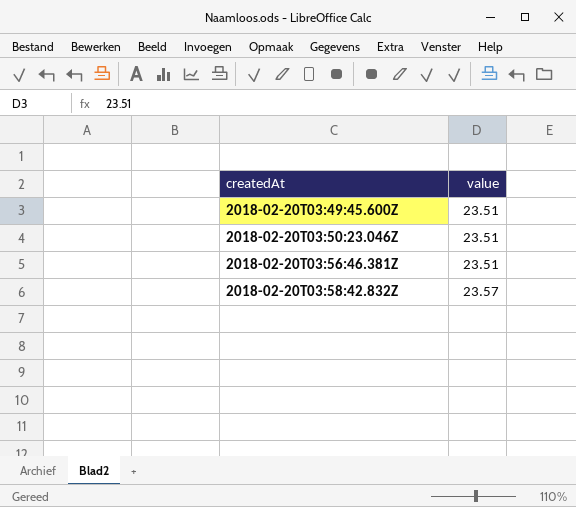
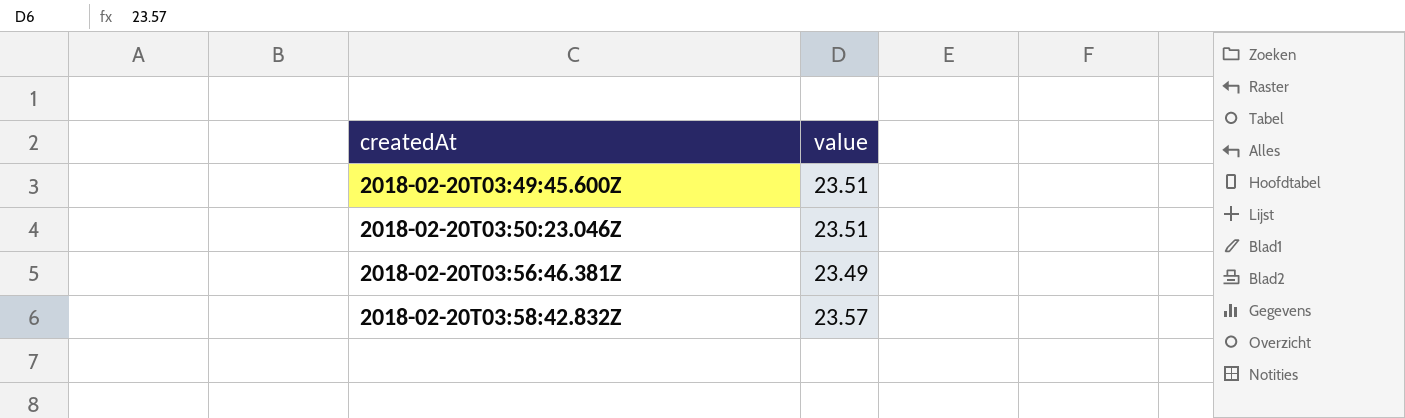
2018-02-20T03:56:46.381Z | value: 23.51 -> 23.49

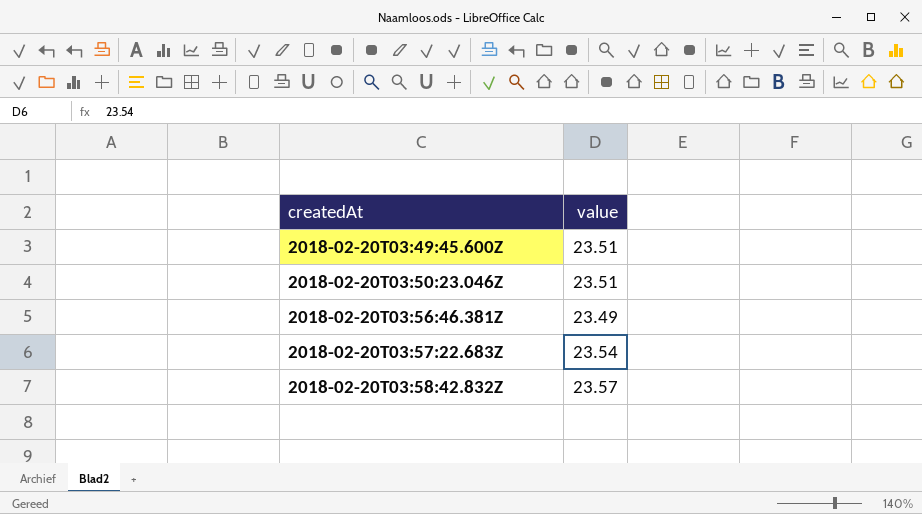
row 2018-02-20T03:57:22.683Z: none -> 23.54

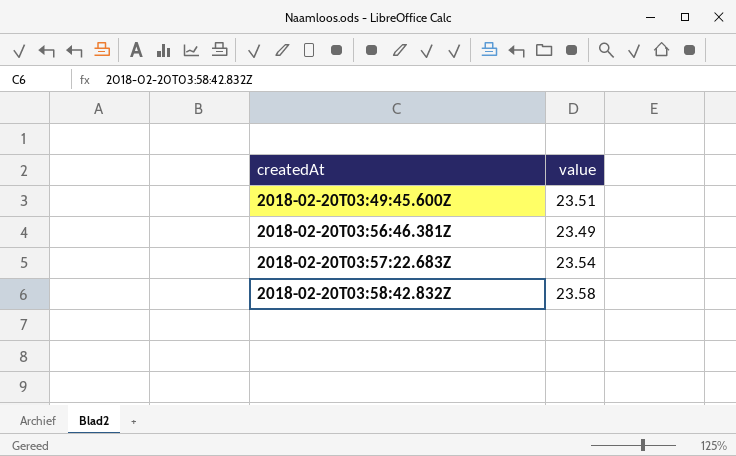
row 2018-02-20T03:50:23.046Z: 23.51 -> none
2018-02-20T03:58:42.832Z | value: 23.57 -> 23.58

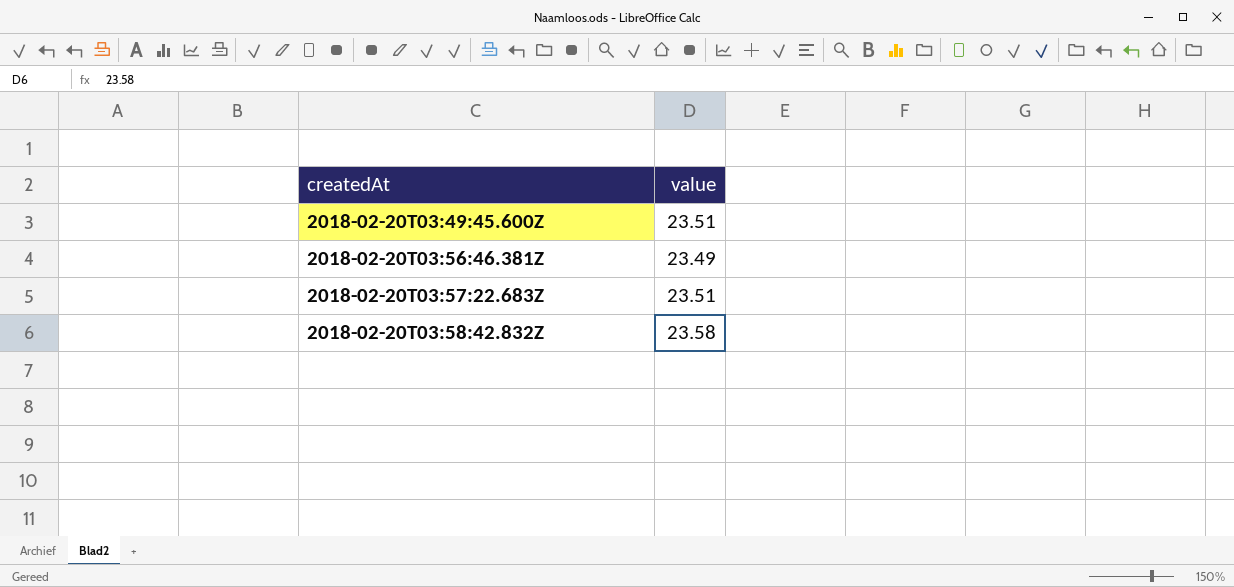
2018-02-20T03:57:22.683Z | value: 23.54 -> 23.51

